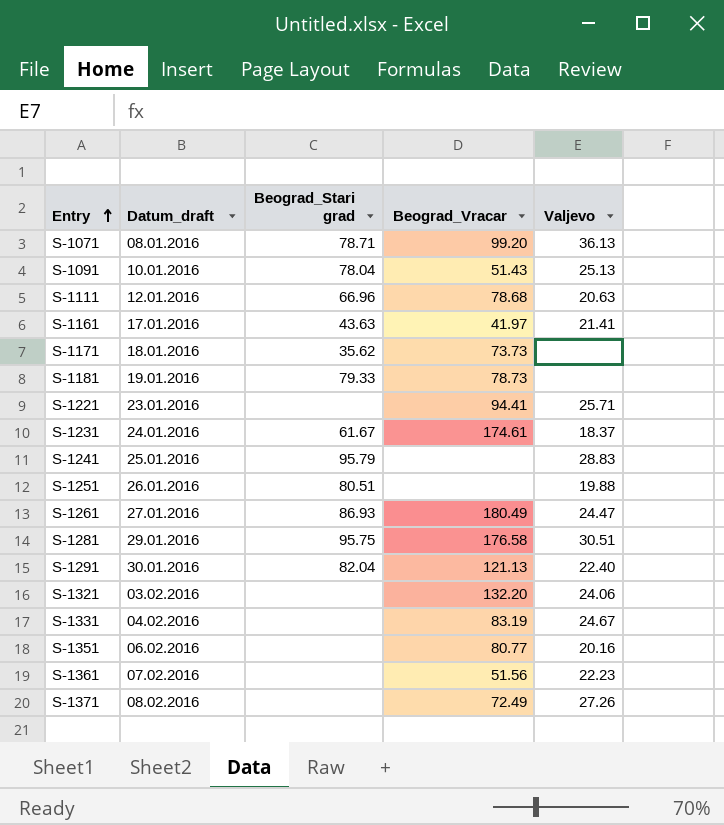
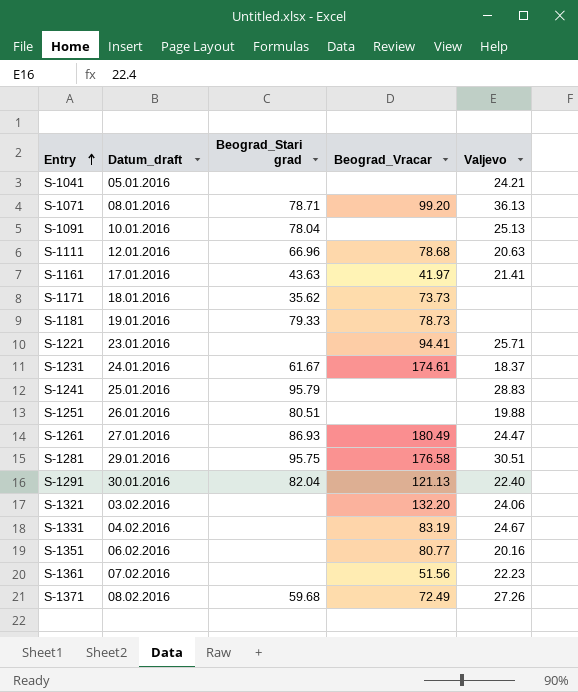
row S-1041: none -> 05.01.2016 | none | none | 24.21
S-1091 | Beograd_Vracar: 51.43 -> none
S-1371 | Beograd_Stari grad: none -> 59.68

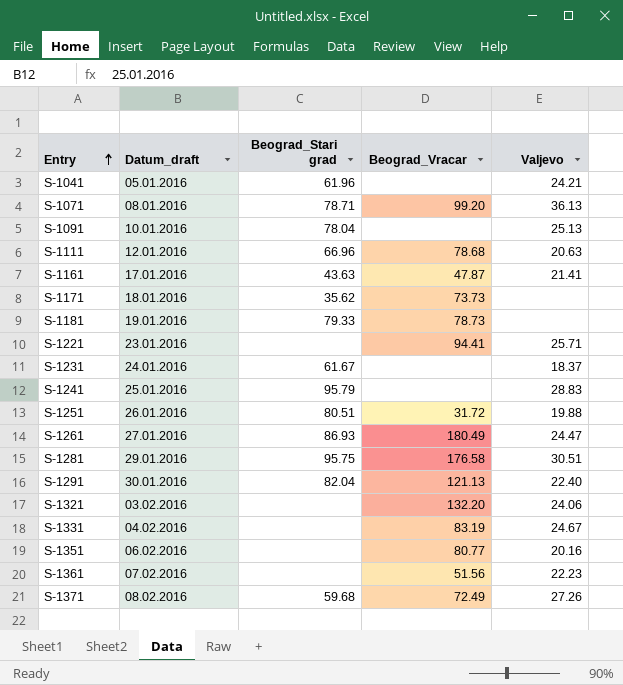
S-1041 | Beograd_Stari grad: none -> 61.96
S-1161 | Beograd_Vracar: 41.97 -> 47.87
S-1231 | Beograd_Vracar: 174.61 -> none
S-1251 | Beograd_Vracar: none -> 31.72

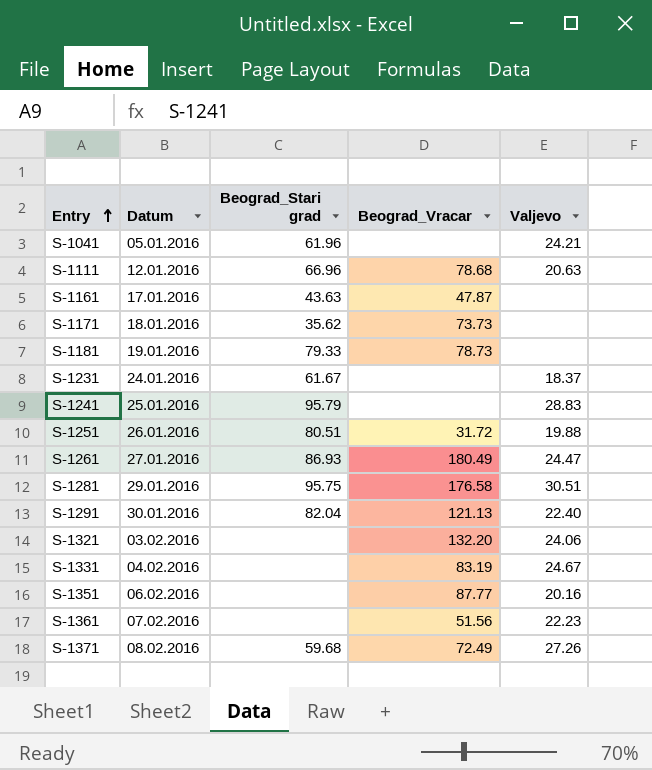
column name: Datum_draft -> Datum
row S-1071: 08.01.2016 | 78.71 | 99.20 | 36.13 -> none
row S-1091: 10.01.2016 | 78.04 | none | 25.13 -> none
row S-1221: 23.01.2016 | none | 94.41 | 25.71 -> none
S-1161 | Valjevo: 21.41 -> none
S-1351 | Beograd_Vracar: 80.77 -> 87.77

